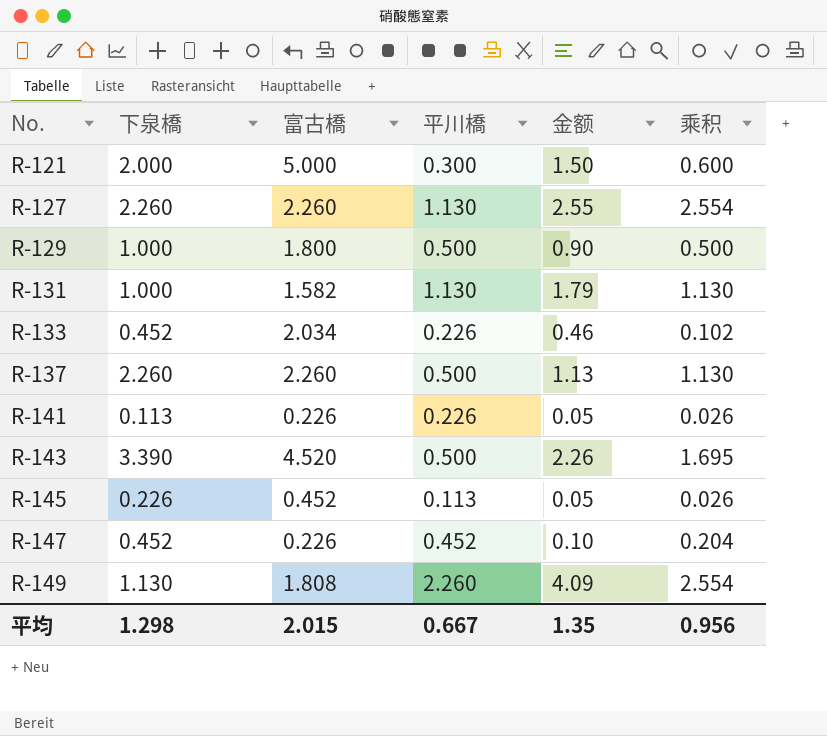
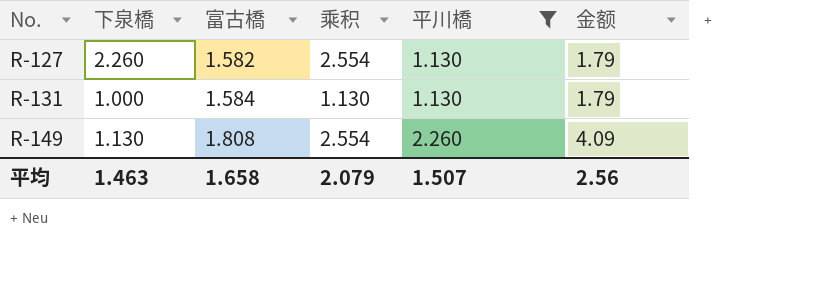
filter: none -> 平川橋 >= 1.130
column 乘积 | position: 6 -> 4
R-127 | 富古橋: 2.260 -> 1.582
R-127 | 金额: 2.55 -> 1.79
R-131 | 富古橋: 1.582 -> 1.584
平均 | 下泉橋: 1.298 -> 1.463
平均 | 富古橋: 2.015 -> 1.658
平均 | 乘积: 0.956 -> 2.079
平均 | 平川橋: 0.667 -> 1.507
平均 | 金额: 1.35 -> 2.56

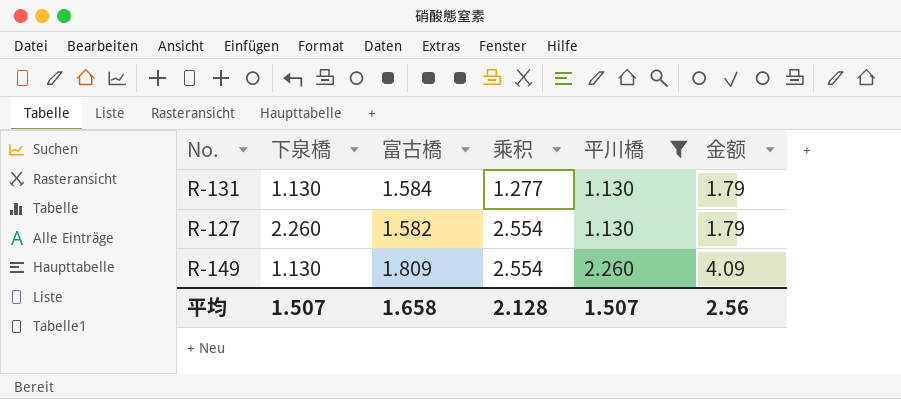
row order: No. ascending -> 乘积 ascending
R-131 | 下泉橋: 1.000 -> 1.130
R-131 | 乘积: 1.130 -> 1.277
R-149 | 富古橋: 1.808 -> 1.809
平均 | 下泉橋: 1.463 -> 1.507
平均 | 乘积: 2.079 -> 2.128

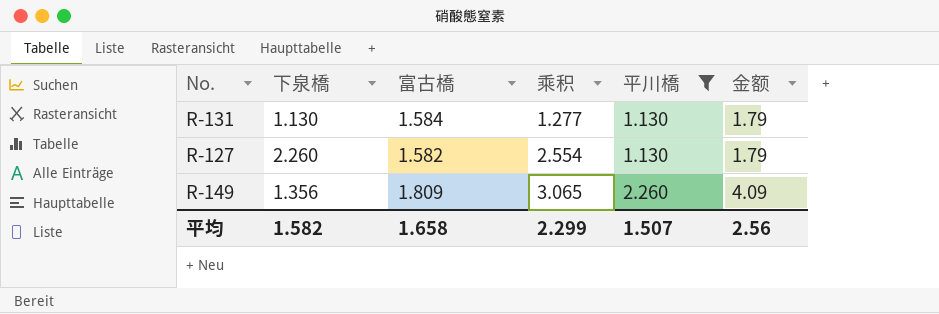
R-149 | 下泉橋: 1.130 -> 1.356
R-149 | 乘积: 2.554 -> 3.065
平均 | 下泉橋: 1.507 -> 1.582
平均 | 乘积: 2.128 -> 2.299

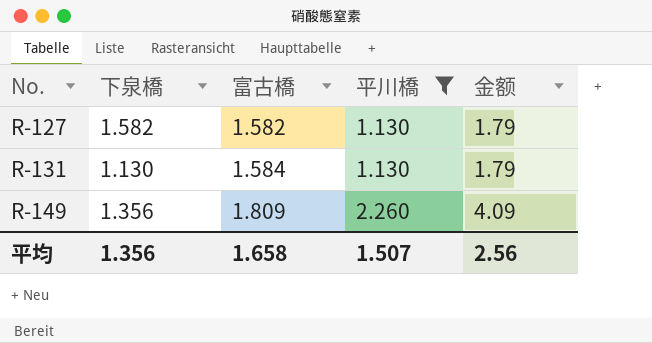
row order: 乘积 ascending -> No. ascending
column 乘积 | formula: [下泉橋] * [平川橋] -> none
R-127 | 下泉橋: 2.260 -> 1.582
平均 | 下泉橋: 1.582 -> 1.356

